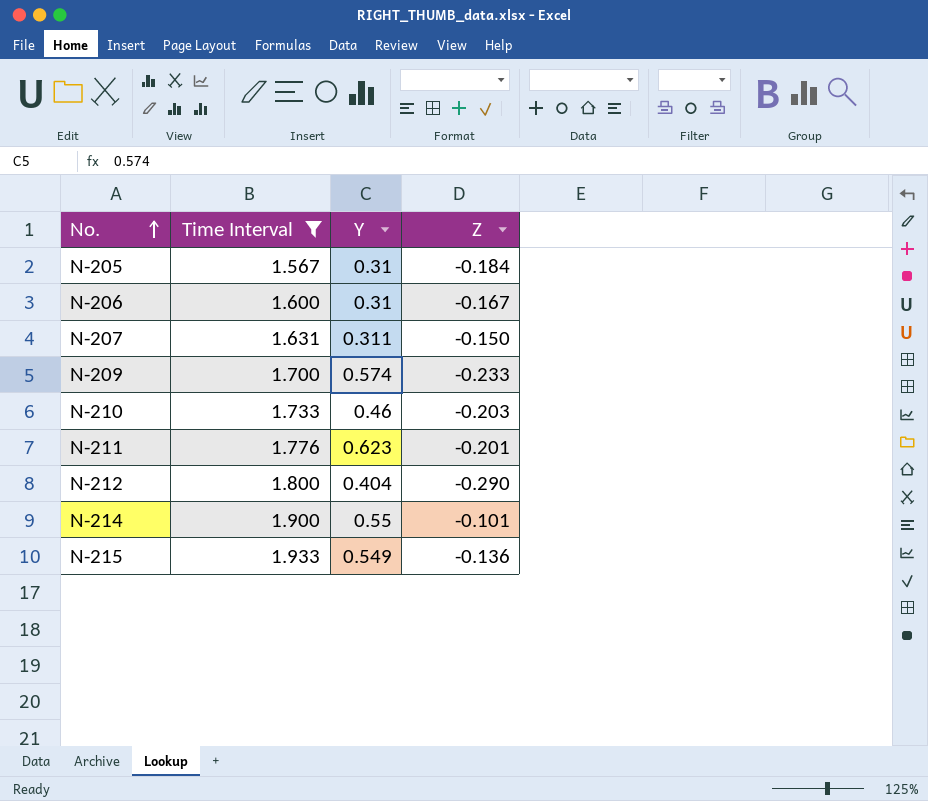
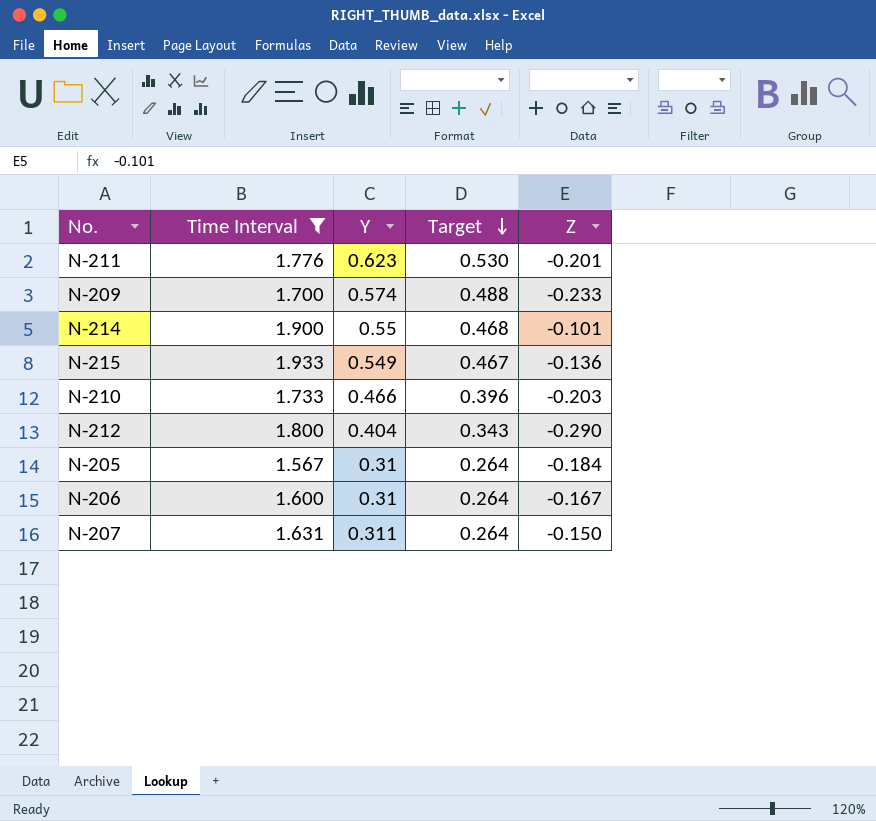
row order: No. ascending -> Target descending
column Target | formula: none -> [Y] * 0.85
N-210 | Y: 0.46 -> 0.466

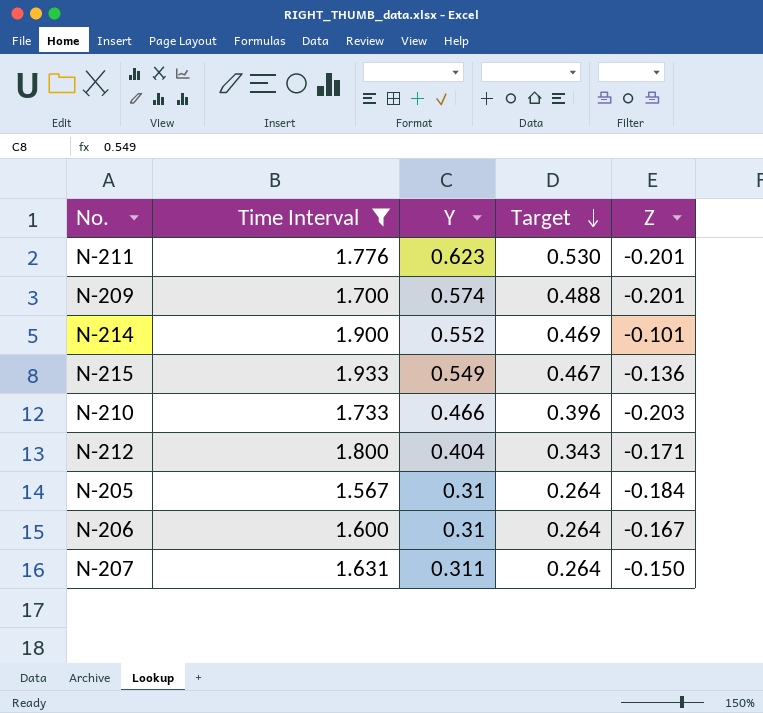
N-209 | Z: -0.233 -> -0.201
N-214 | Y: 0.55 -> 0.552
N-214 | Target: 0.468 -> 0.469
N-212 | Z: -0.290 -> -0.171

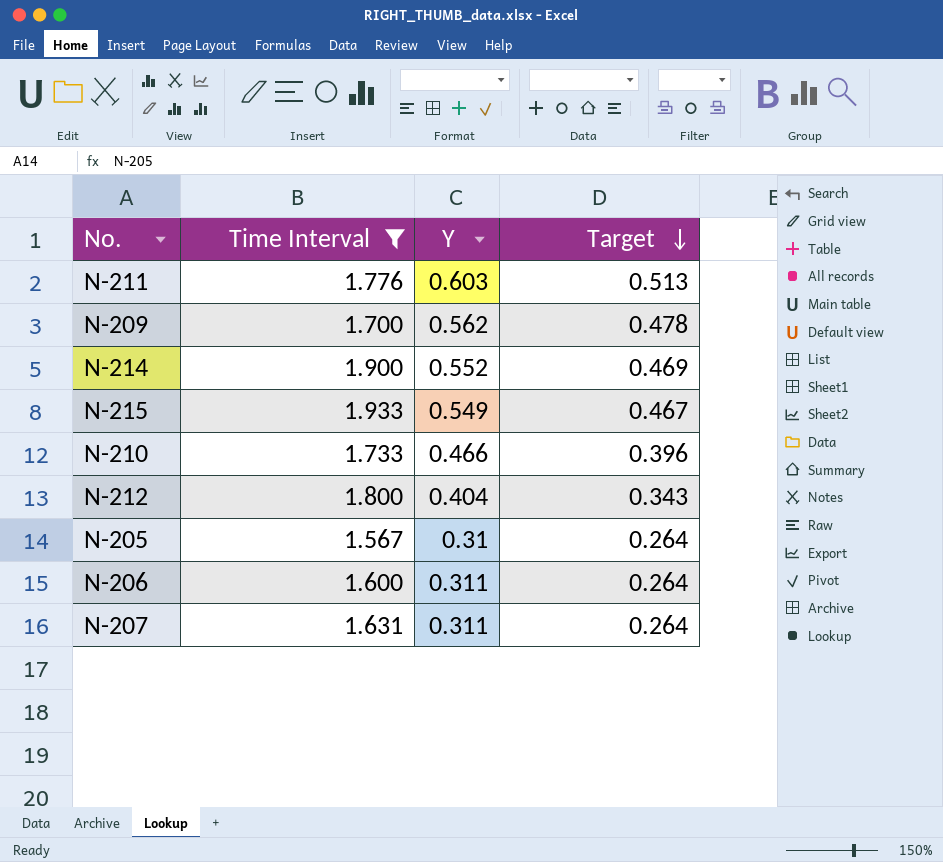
column Z | position: 5 -> none
N-211 | Y: 0.623 -> 0.603
N-211 | Target: 0.530 -> 0.513
N-209 | Y: 0.574 -> 0.562
N-209 | Target: 0.488 -> 0.478
N-206 | Y: 0.31 -> 0.311

